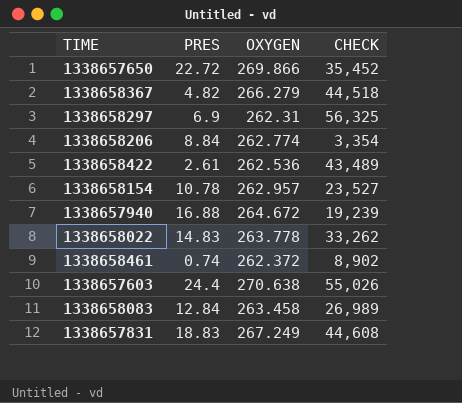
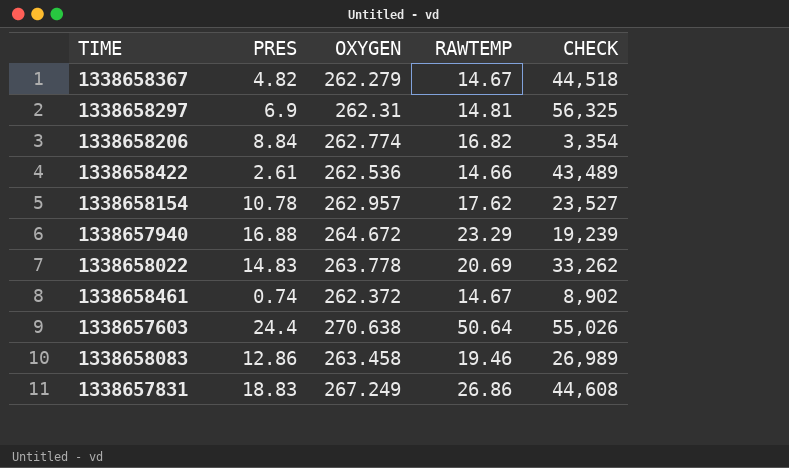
column RAWTEMP | position: none -> 4
row 1338657650: 22.72 | 269.866 | 35,452 -> none
1338658367 | OXYGEN: 266.279 -> 262.279
1338658083 | PRES: 12.84 -> 12.86

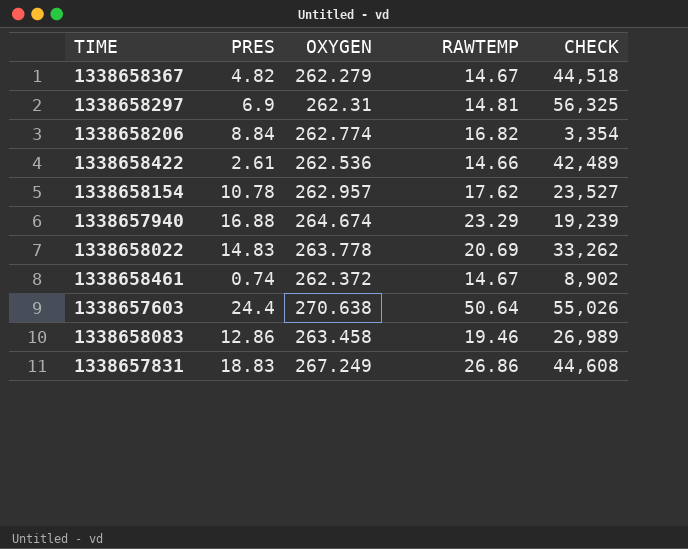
1338658422 | CHECK: 43,489 -> 42,489
1338657940 | OXYGEN: 264.672 -> 264.674

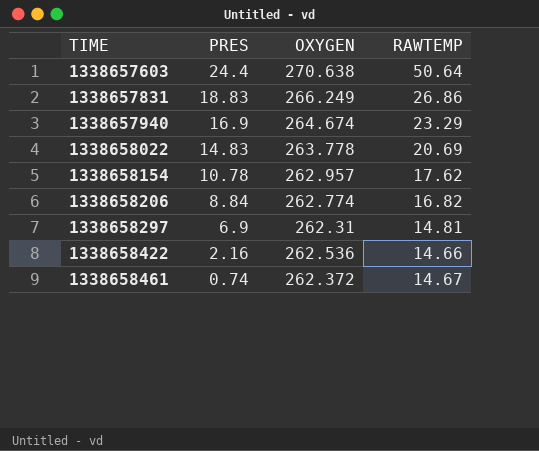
row order: none -> TIME ascending
column CHECK | position: 5 -> none
row 1338658367: 4.82 | 262.279 | 14.67 | 44,518 -> none
row 1338658083: 12.86 | 263.458 | 19.46 | 26,989 -> none
1338657831 | OXYGEN: 267.249 -> 266.249
1338657940 | PRES: 16.88 -> 16.9
1338658422 | PRES: 2.61 -> 2.16

